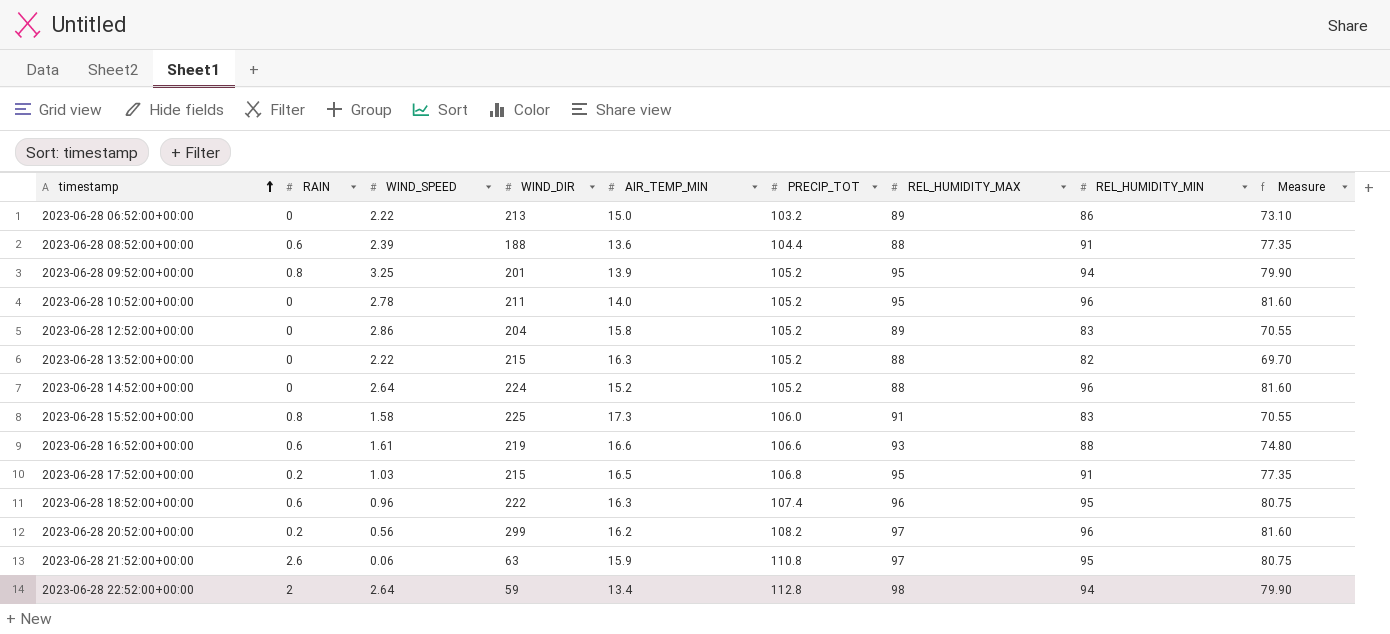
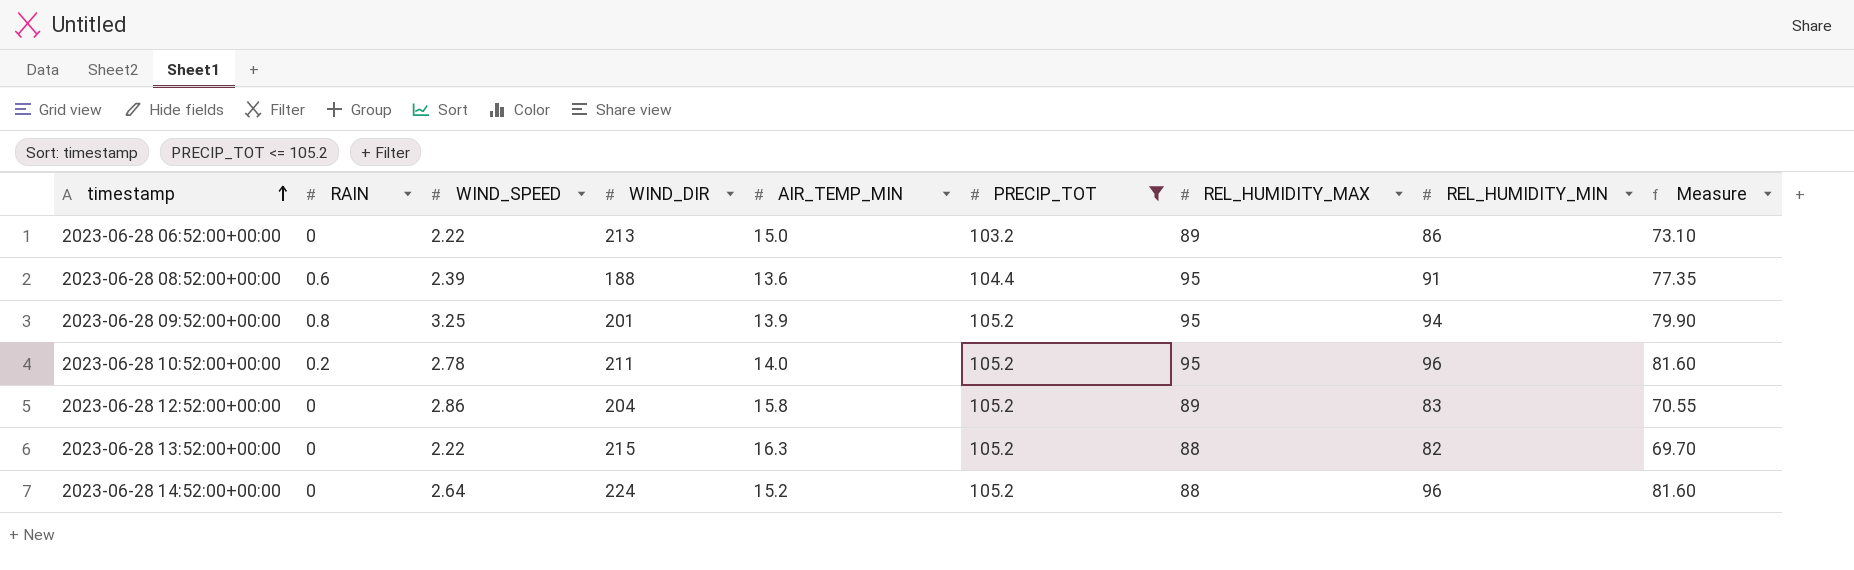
filter: none -> PRECIP_TOT <= 105.2
2023-06-28 08:52:00+00:00 | REL_HUMIDITY_MAX: 88 -> 95
2023-06-28 10:52:00+00:00 | RAIN: 0 -> 0.2

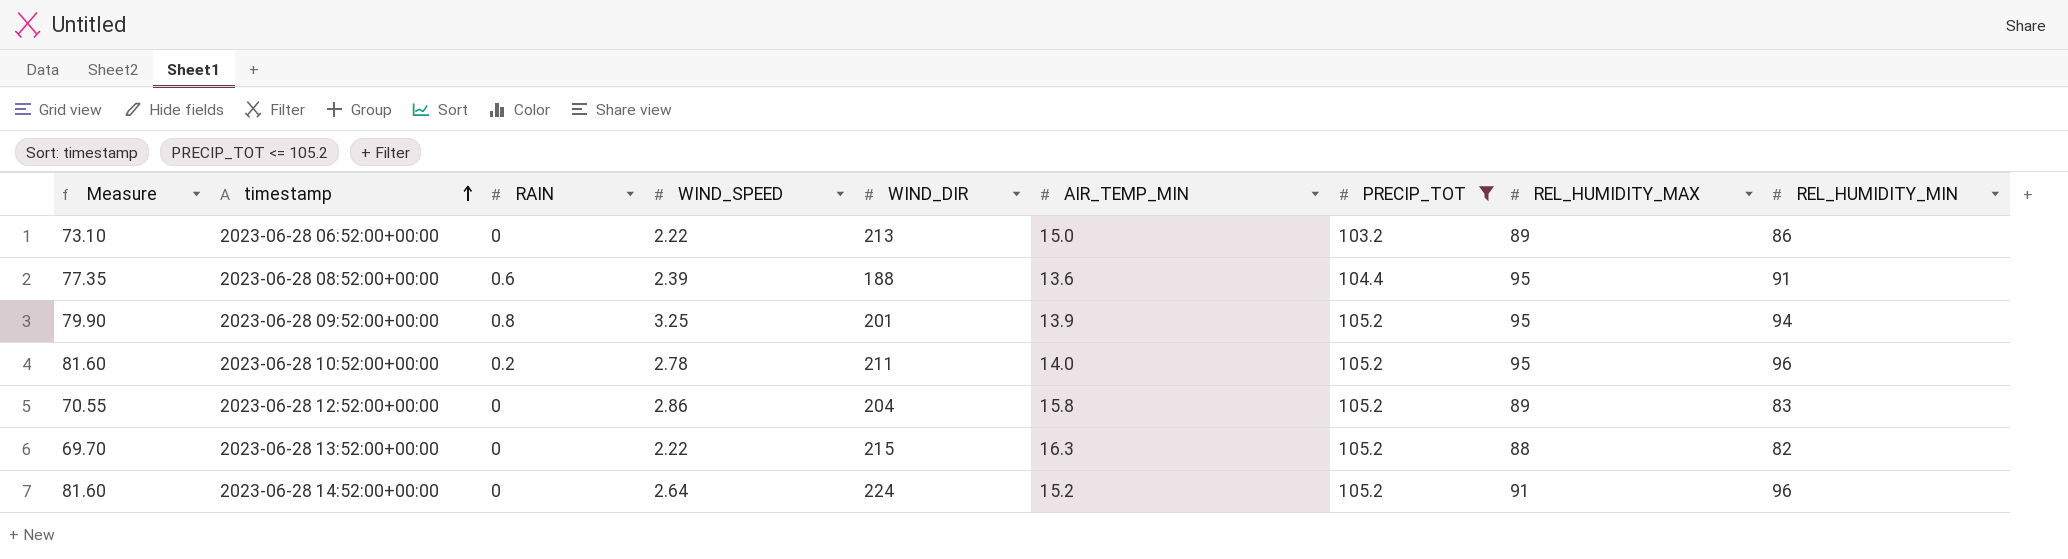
column Measure | position: 9 -> 1
2023-06-28 14:52:00+00:00 | REL_HUMIDITY_MAX: 88 -> 91

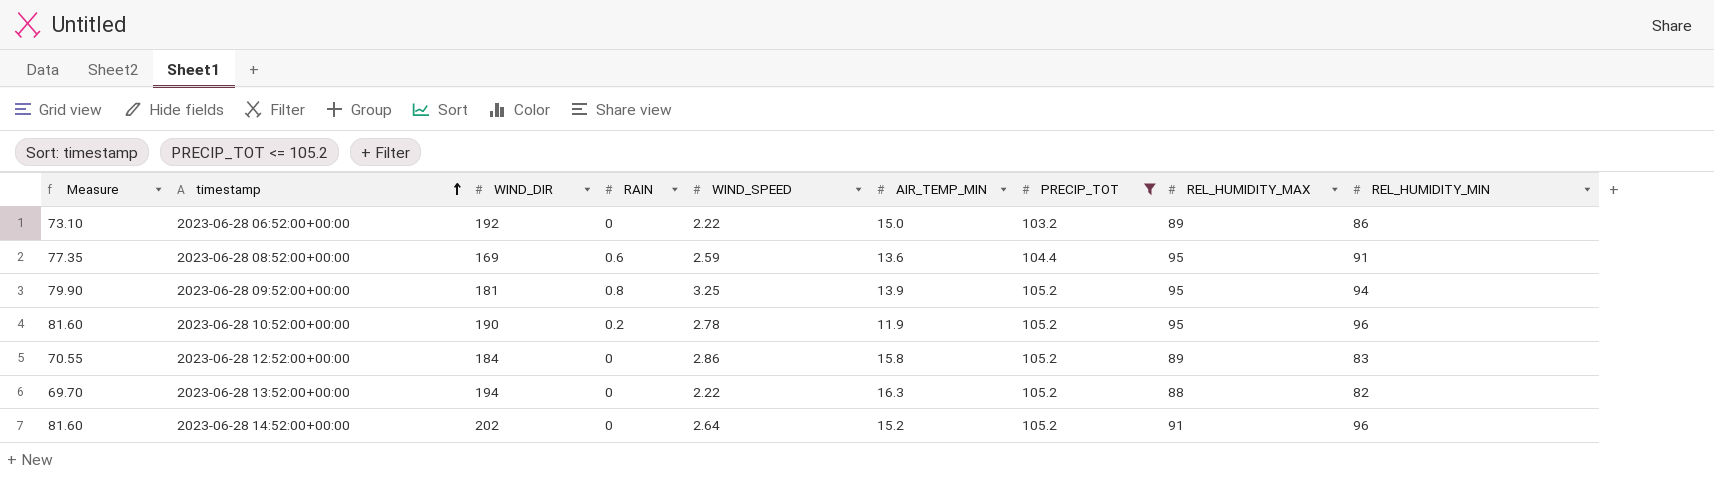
column WIND_DIR | position: 5 -> 3
2023-06-28 06:52:00+00:00 | WIND_DIR: 213 -> 192
2023-06-28 08:52:00+00:00 | WIND_DIR: 188 -> 169
2023-06-28 08:52:00+00:00 | WIND_SPEED: 2.39 -> 2.59
2023-06-28 09:52:00+00:00 | WIND_DIR: 201 -> 181
2023-06-28 10:52:00+00:00 | WIND_DIR: 211 -> 190
2023-06-28 10:52:00+00:00 | AIR_TEMP_MIN: 14.0 -> 11.9
2023-06-28 12:52:00+00:00 | WIND_DIR: 204 -> 184
2023-06-28 13:52:00+00:00 | WIND_DIR: 215 -> 194
2023-06-28 14:52:00+00:00 | WIND_DIR: 224 -> 202

